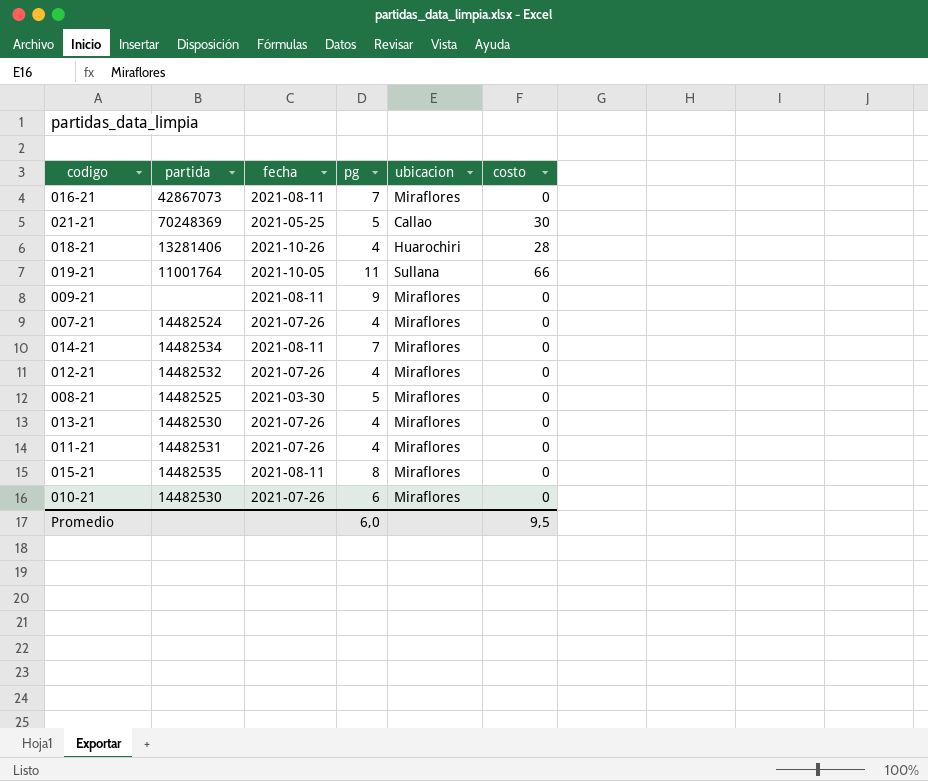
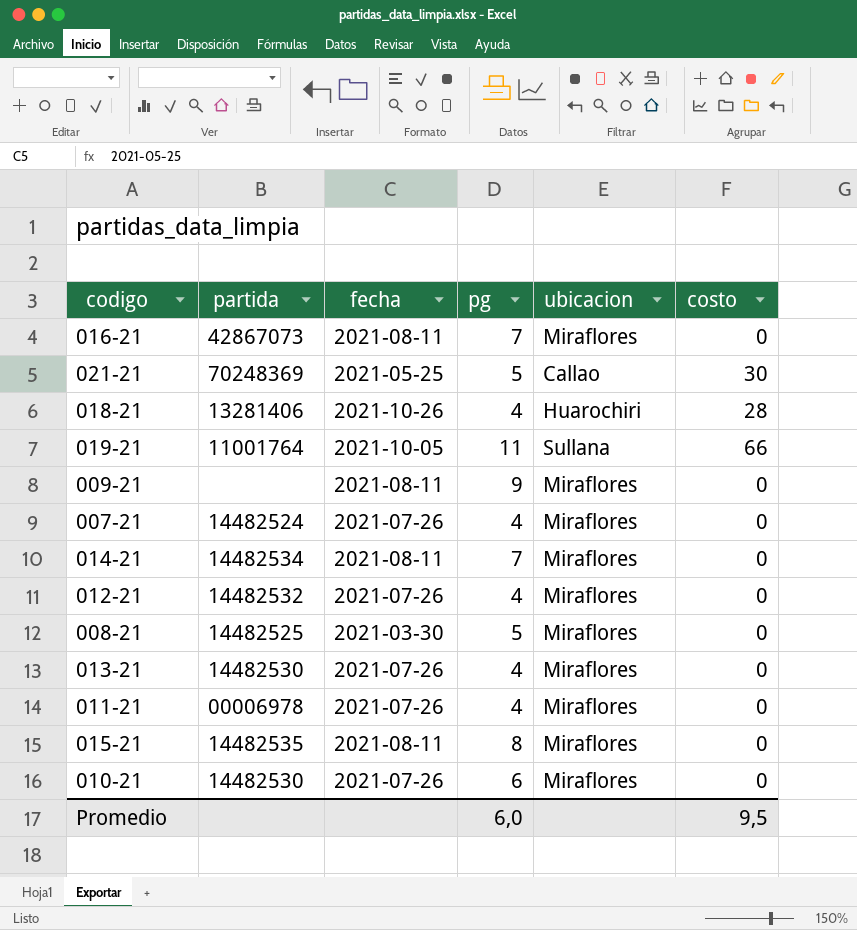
011-21 | partida: 14482531 -> 00006978

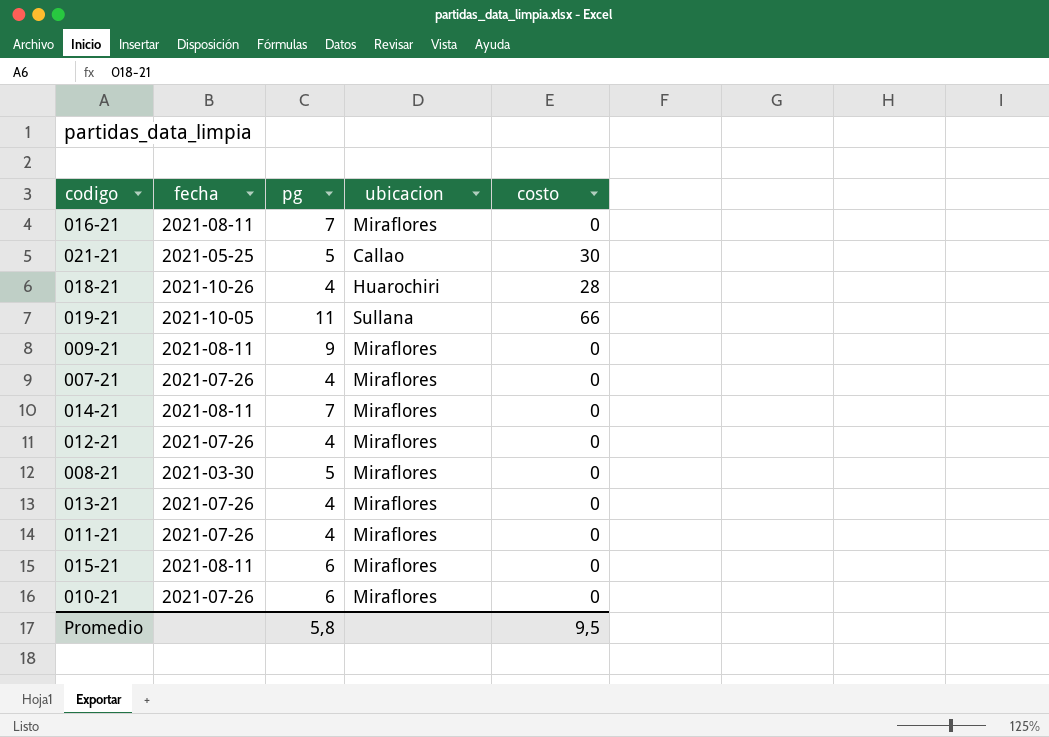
column partida | position: 2 -> none
015-21 | pg: 8 -> 6
Promedio | pg: 6,0 -> 5,8

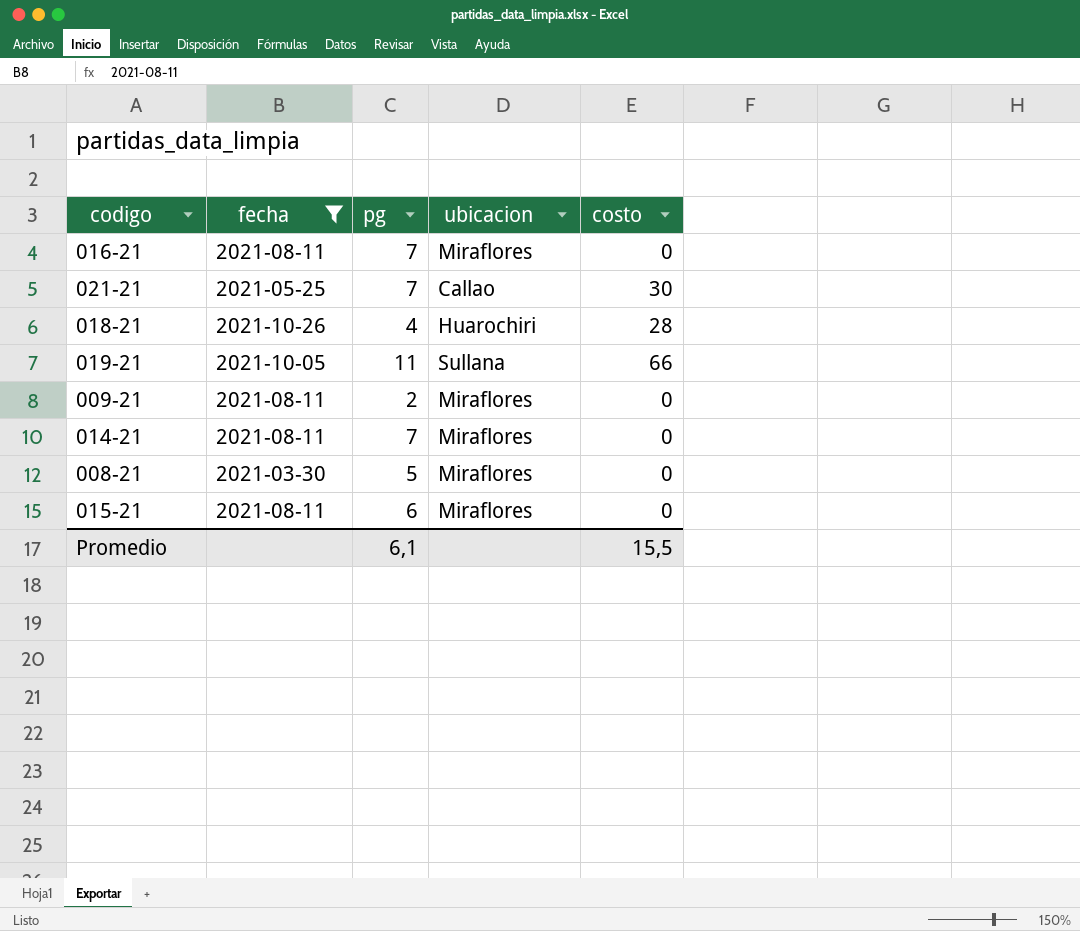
filter: none -> fecha != 2021-07-26
021-21 | pg: 5 -> 7
009-21 | pg: 9 -> 2
Promedio | pg: 5,8 -> 6,1
Promedio | costo: 9,5 -> 15,5

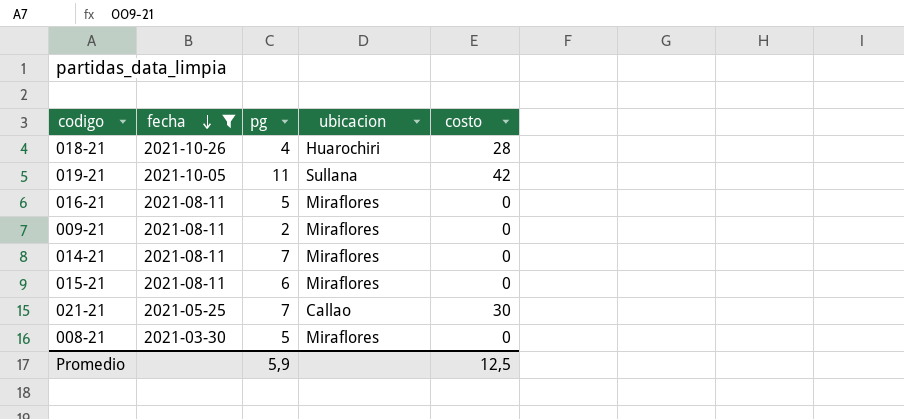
row order: none -> fecha descending
019-21 | costo: 66 -> 42
016-21 | pg: 7 -> 5
Promedio | pg: 6,1 -> 5,9
Promedio | costo: 15,5 -> 12,5

